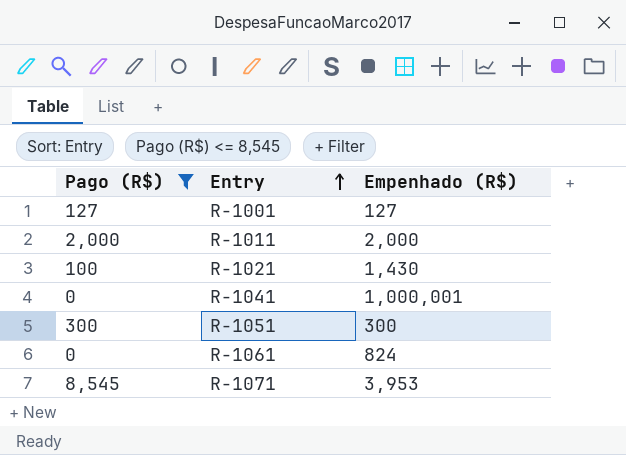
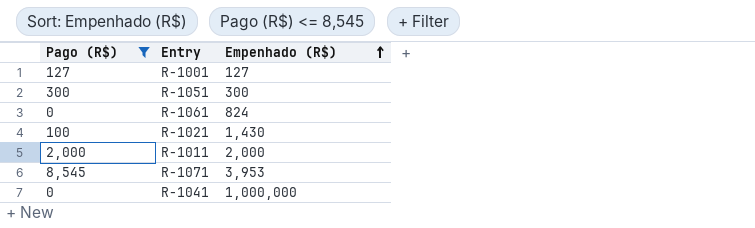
row order: Entry ascending -> Empenhado (R$) ascending
R-1041 | Empenhado (R$): 1,000,001 -> 1,000,000

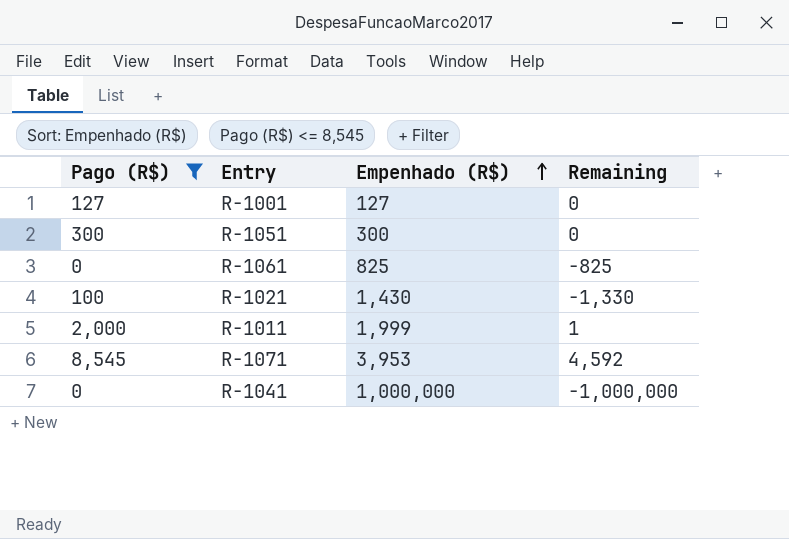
column Remaining | formula: none -> [Pago (R$)] - [Empenhado (R$)]
R-1061 | Empenhado (R$): 824 -> 825
R-1011 | Empenhado (R$): 2,000 -> 1,999

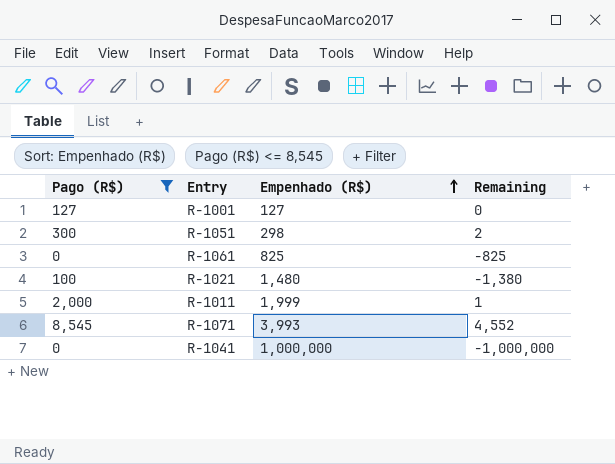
R-1051 | Empenhado (R$): 300 -> 298
R-1051 | Remaining: 0 -> 2
R-1021 | Empenhado (R$): 1,430 -> 1,480
R-1021 | Remaining: -1,330 -> -1,380
R-1071 | Empenhado (R$): 3,953 -> 3,993
R-1071 | Remaining: 4,592 -> 4,552

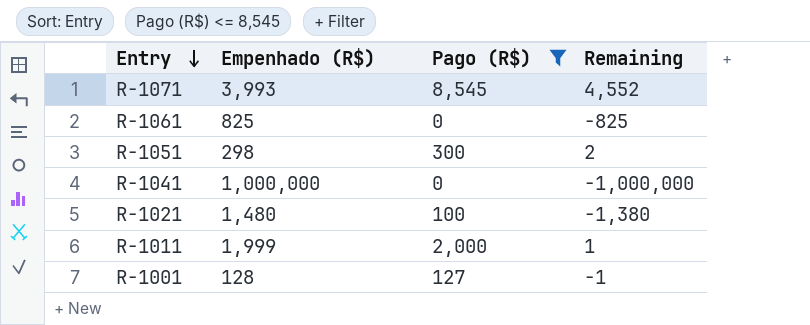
row order: Empenhado (R$) ascending -> Entry descending
column Pago (R$) | position: 1 -> 3
R-1001 | Empenhado (R$): 127 -> 128
R-1001 | Remaining: 0 -> -1

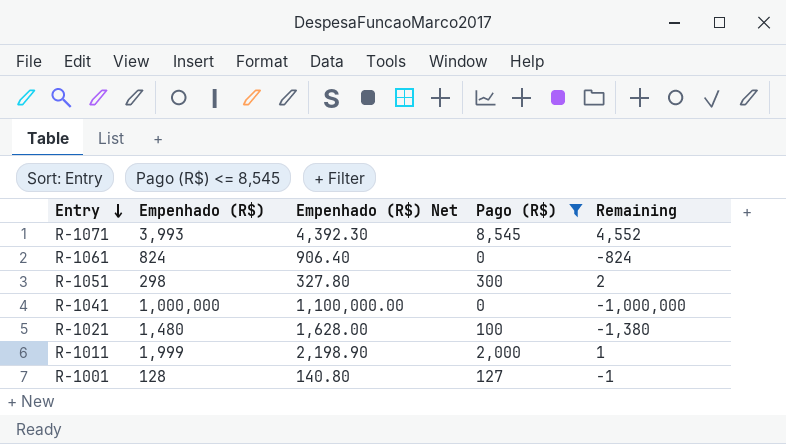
column Empenhado (R$) Net | formula: none -> [Empenhado (R$)] * 1.1
R-1061 | Empenhado (R$): 825 -> 824
R-1061 | Remaining: -825 -> -824

